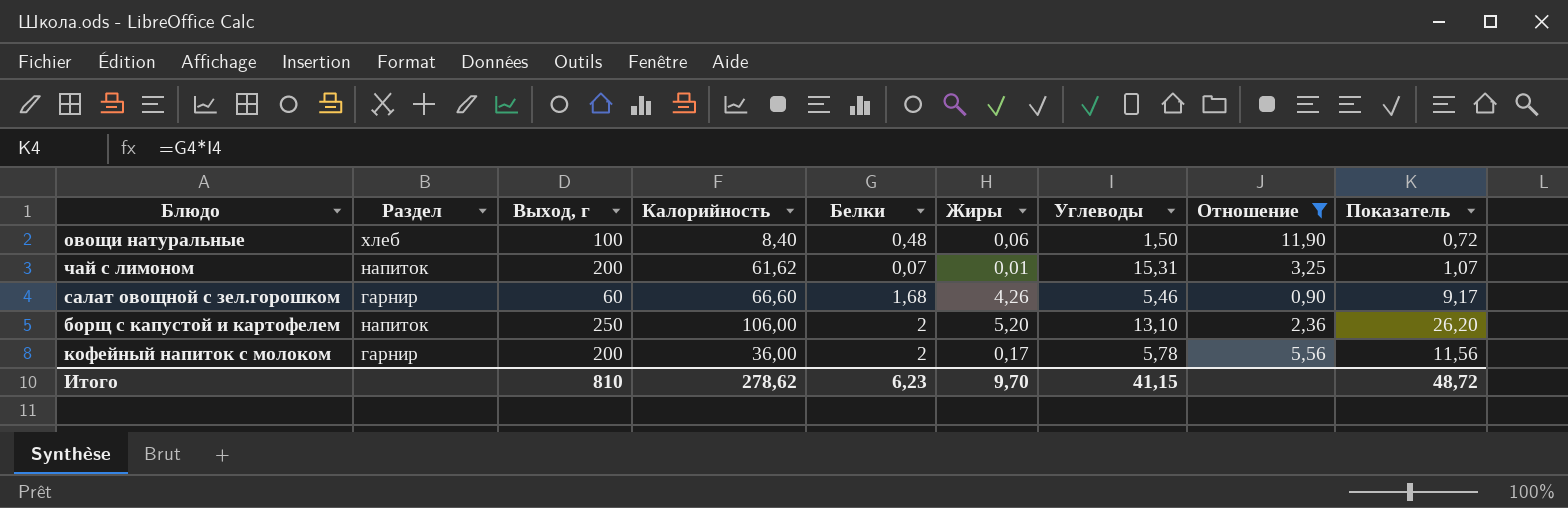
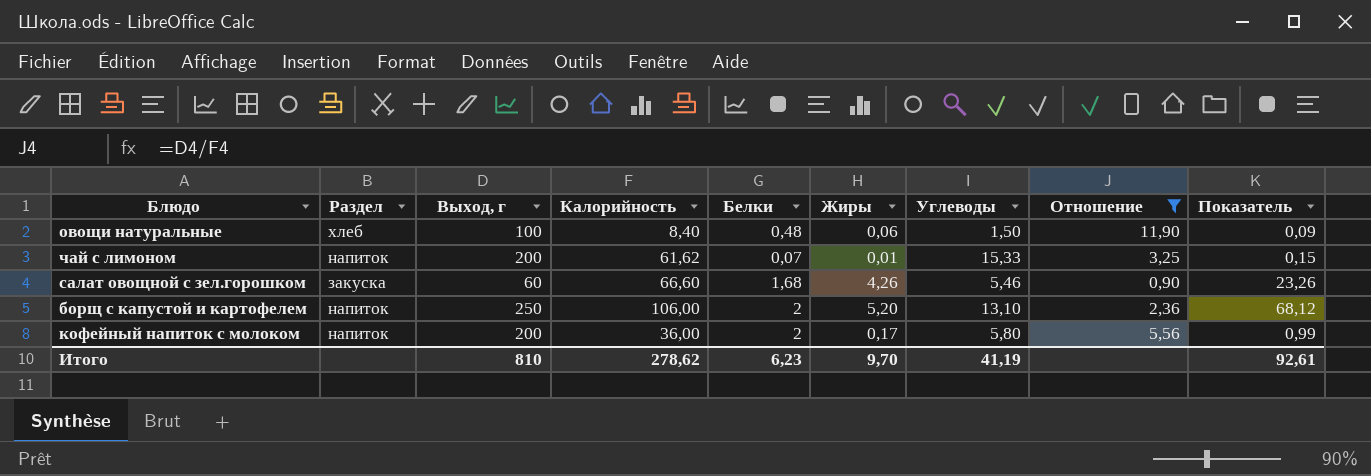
column Показатель | formula: [Белки] * [Углеводы] -> [Жиры] * [Углеводы]
чай с лимоном | Углеводы: 15,31 -> 15,33
салат овощной с зел.горошком | Раздел: гарнир -> закуска
кофейный напиток с молоком | Раздел: гарнир -> напиток
кофейный напиток с молоком | Углеводы: 5,78 -> 5,80
Итого | Углеводы: 41,15 -> 41,19
Итого | Показатель: 48,72 -> 92,61

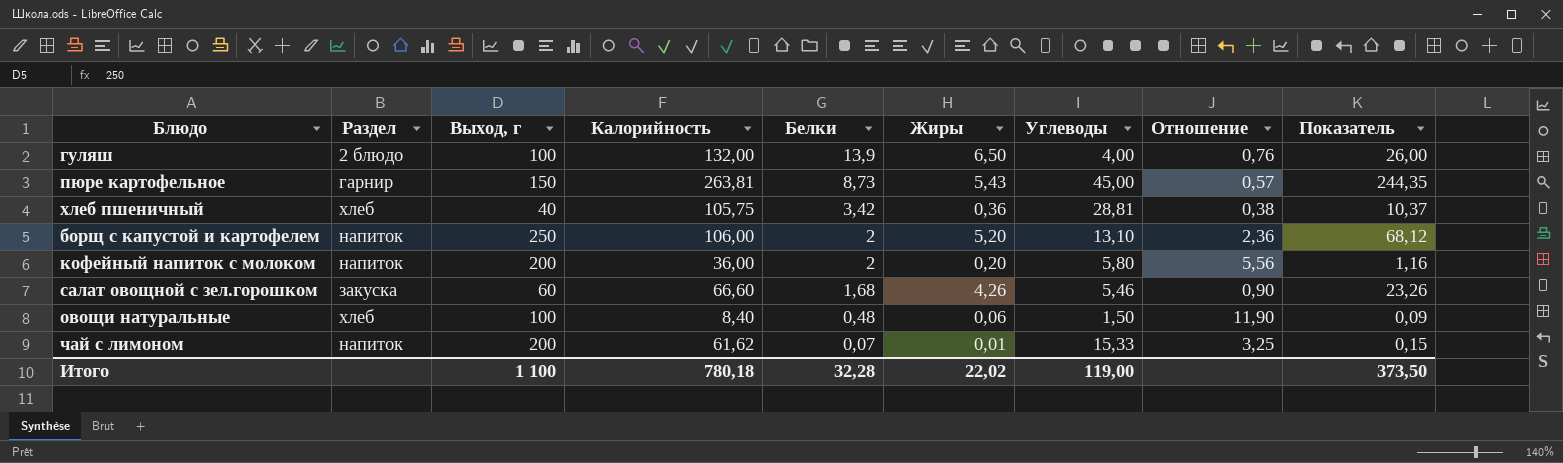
filter: Отношение >= 0,90 -> none
row order: none -> Белки descending
кофейный напиток с молоком | Жиры: 0,17 -> 0,20
кофейный напиток с молоком | Показатель: 0,99 -> 1,16
Итого | Выход, г: 810 -> 1 100
Итого | Калорийность: 278,62 -> 780,18
Итого | Белки: 6,23 -> 32,28
Итого | Жиры: 9,70 -> 22,02
Итого | Углеводы: 41,19 -> 119,00
Итого | Показатель: 92,61 -> 373,50

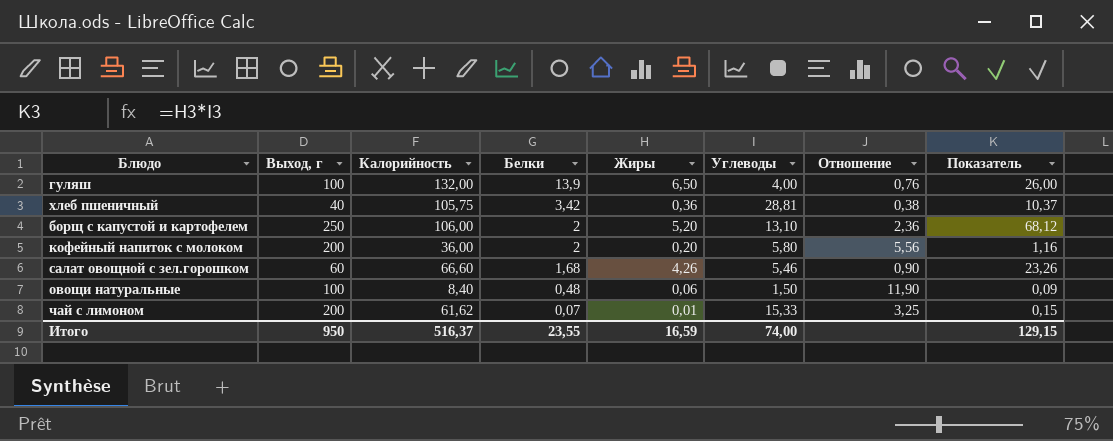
column Раздел | position: 2 -> none
row пюре картофельное: гарнир | 150 | 263,81 | 8,73 | 5,43 | 45,00 | 0,57 | 244,35 -> none
Итого | Выход, г: 1 100 -> 950
Итого | Калорийность: 780,18 -> 516,37
Итого | Белки: 32,28 -> 23,55
Итого | Жиры: 22,02 -> 16,59
Итого | Углеводы: 119,00 -> 74,00
Итого | Показатель: 373,50 -> 129,15

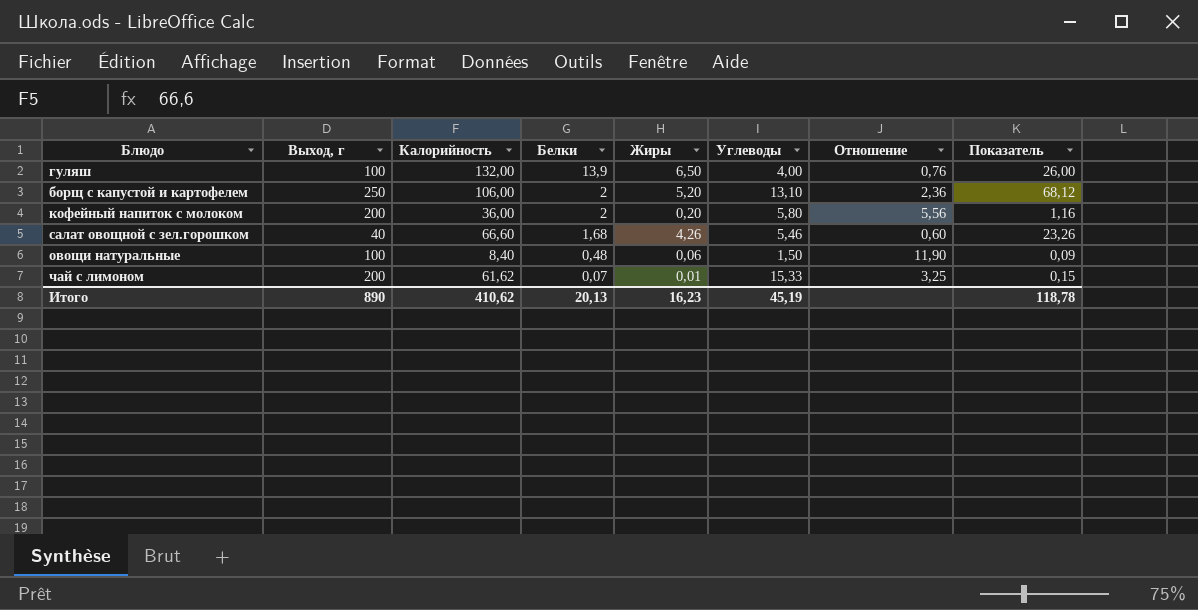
row хлеб пшеничный: 40 | 105,75 | 3,42 | 0,36 | 28,81 | 0,38 | 10,37 -> none
салат овощной с зел.горошком | Выход, г: 60 -> 40
салат овощной с зел.горошком | Отношение: 0,90 -> 0,60
Итого | Выход, г: 950 -> 890
Итого | Калорийность: 516,37 -> 410,62
Итого | Белки: 23,55 -> 20,13
Итого | Жиры: 16,59 -> 16,23
Итого | Углеводы: 74,00 -> 45,19
Итого | Показатель: 129,15 -> 118,78

